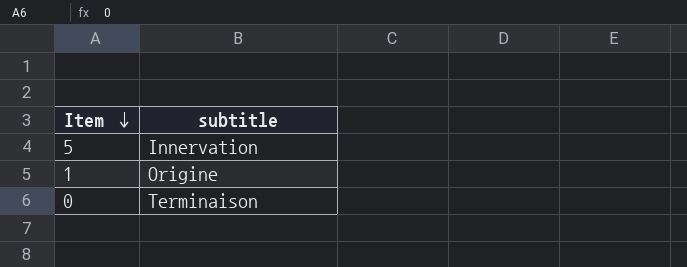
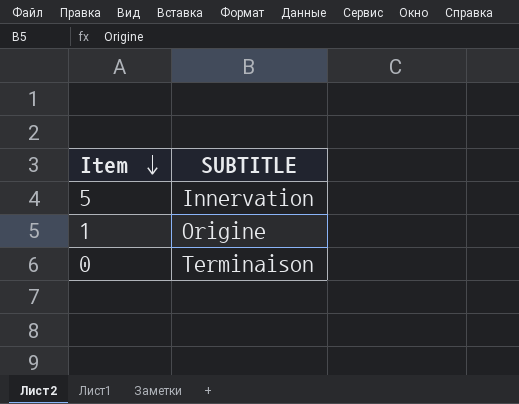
column name: subtitle -> SUBTITLE

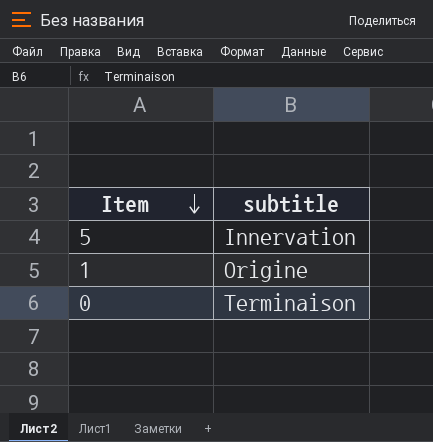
column name: SUBTITLE -> subtitle

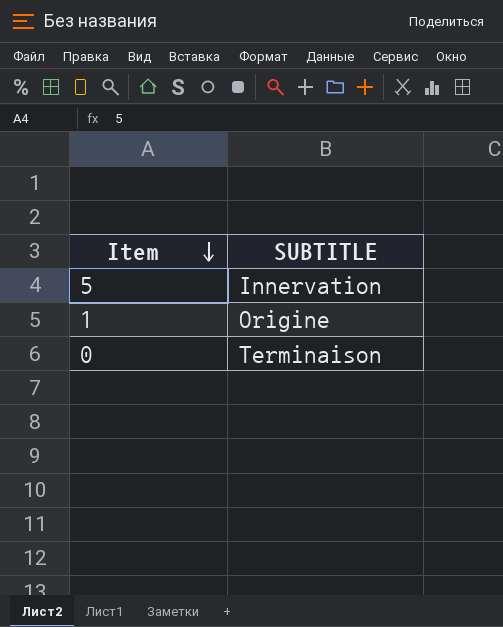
column name: subtitle -> SUBTITLE

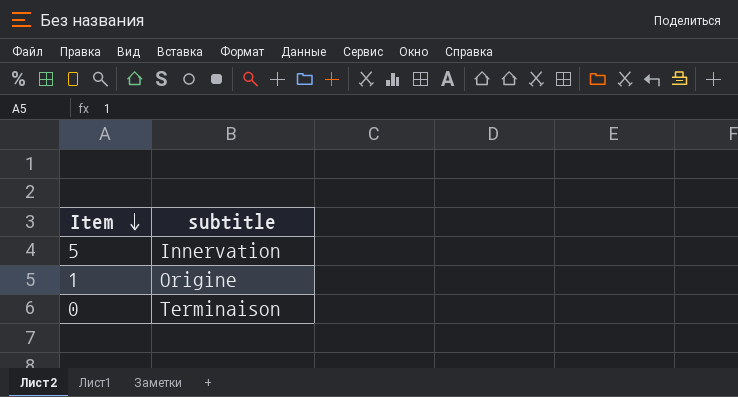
column name: SUBTITLE -> subtitle

